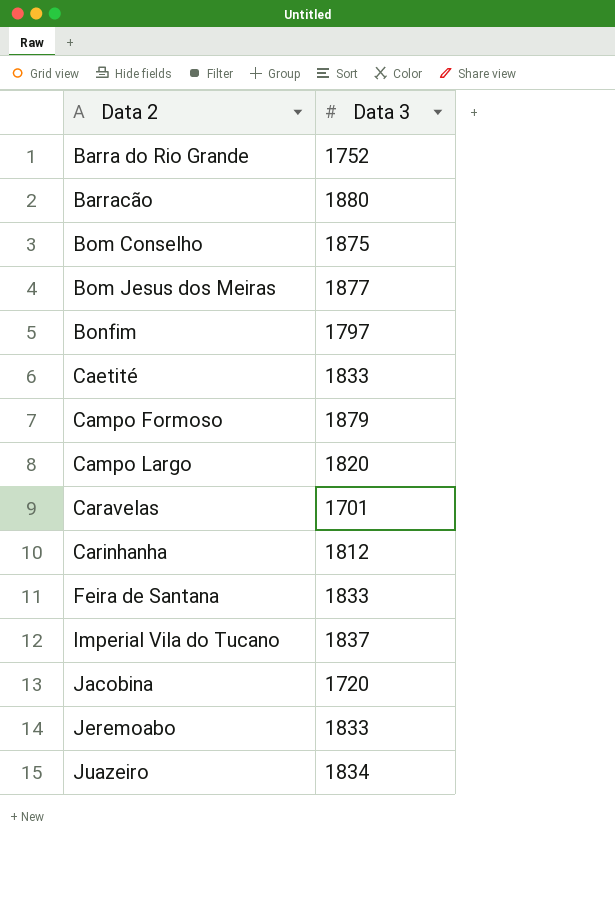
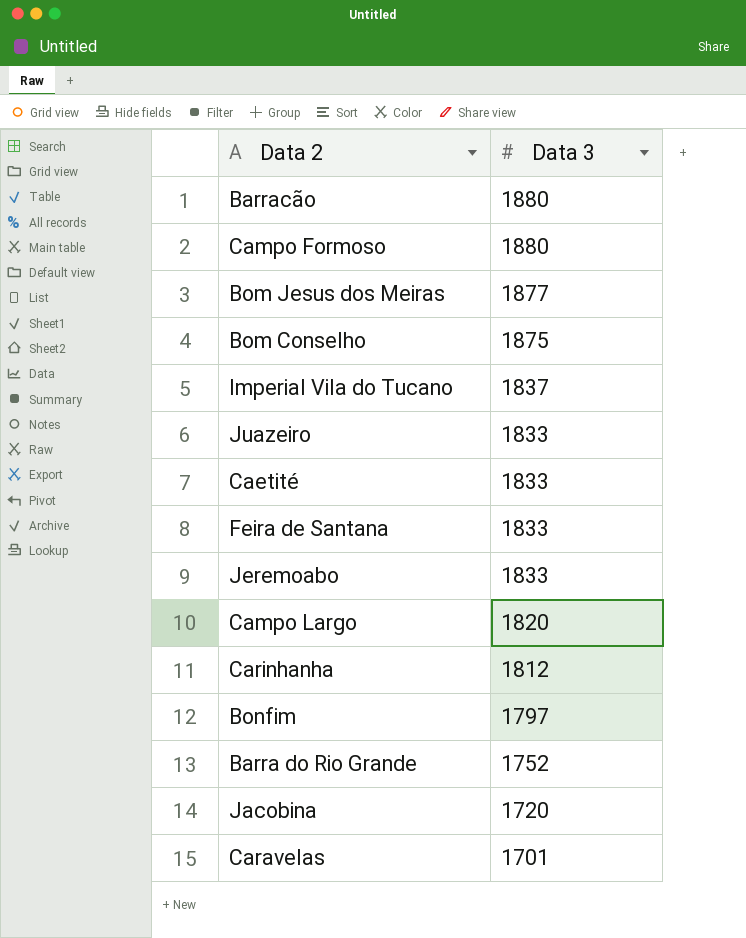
row order: Data 2 ascending -> Data 3 descending
Campo Formoso | Data 3: 1879 -> 1880
Juazeiro | Data 3: 1834 -> 1833

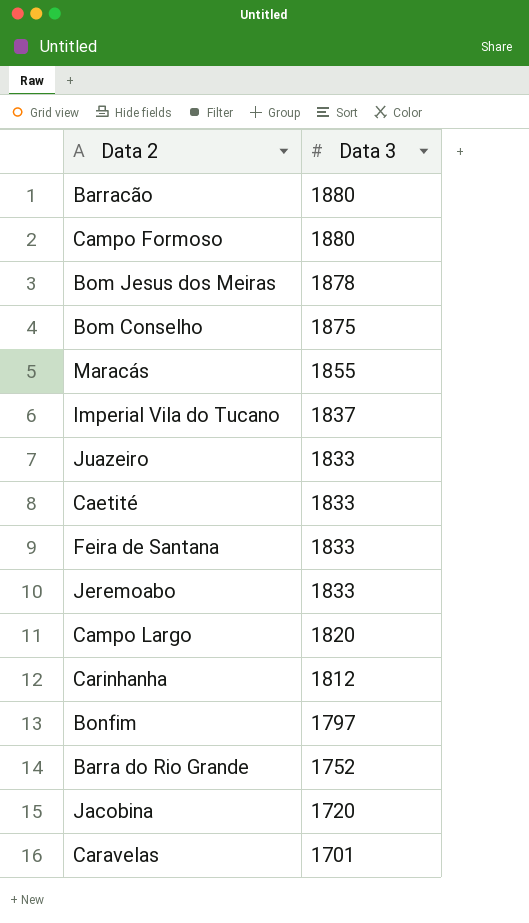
Bom Jesus dos Meiras | Data 3: 1877 -> 1878
row Maracás: none -> 1855

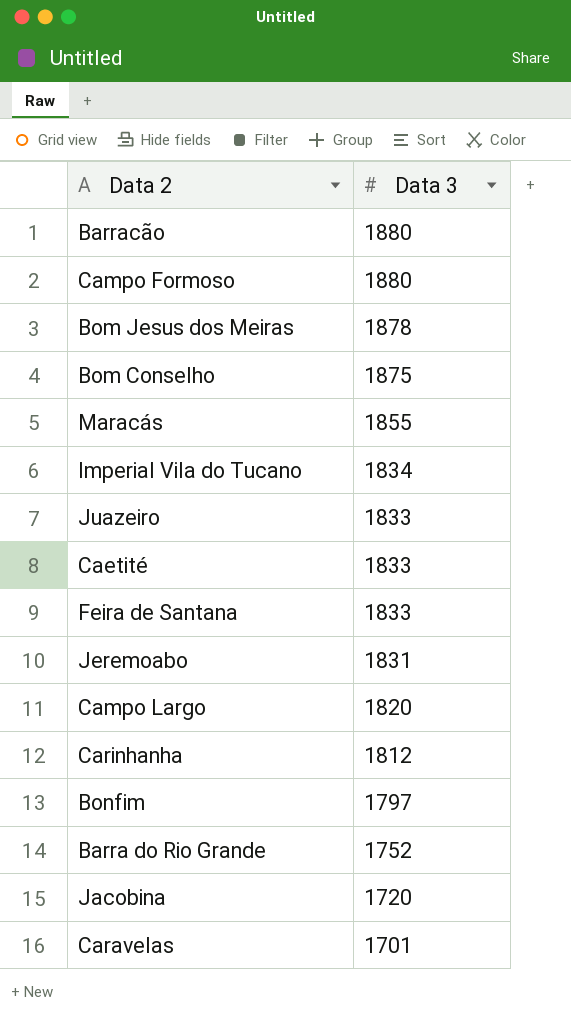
Imperial Vila do Tucano | Data 3: 1837 -> 1834
Jeremoabo | Data 3: 1833 -> 1831

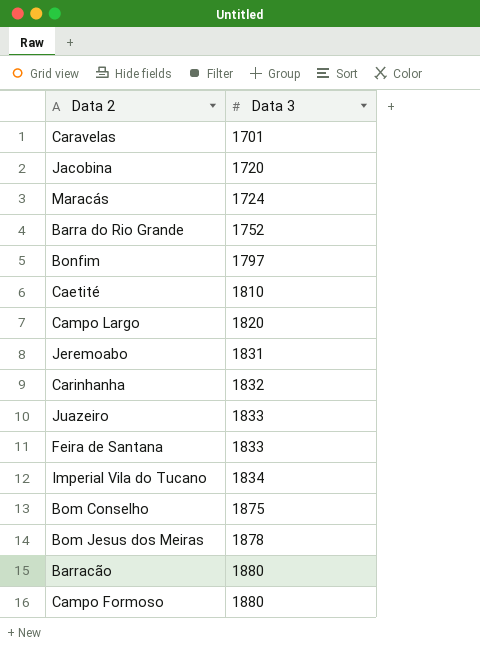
row order: Data 3 descending -> Data 3 ascending
Maracás | Data 3: 1855 -> 1724
Caetité | Data 3: 1833 -> 1810
Carinhanha | Data 3: 1812 -> 1832

